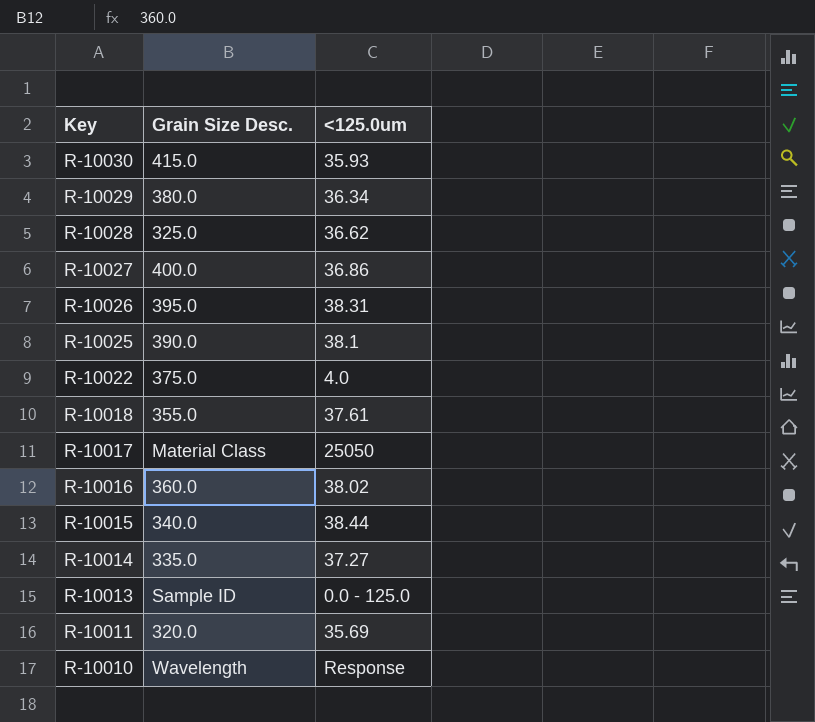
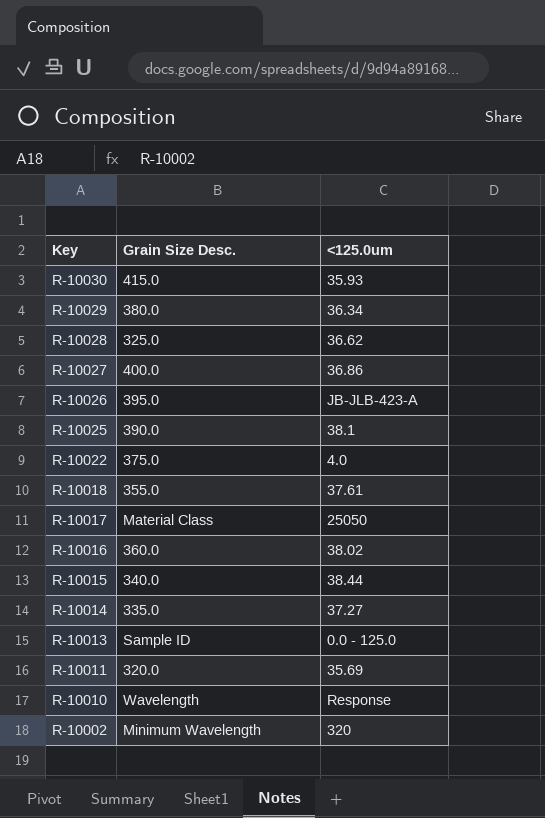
R-10026 | <125.0um: 38.31 -> JB-JLB-423-A
row R-10002: none -> Minimum Wavelength | 320

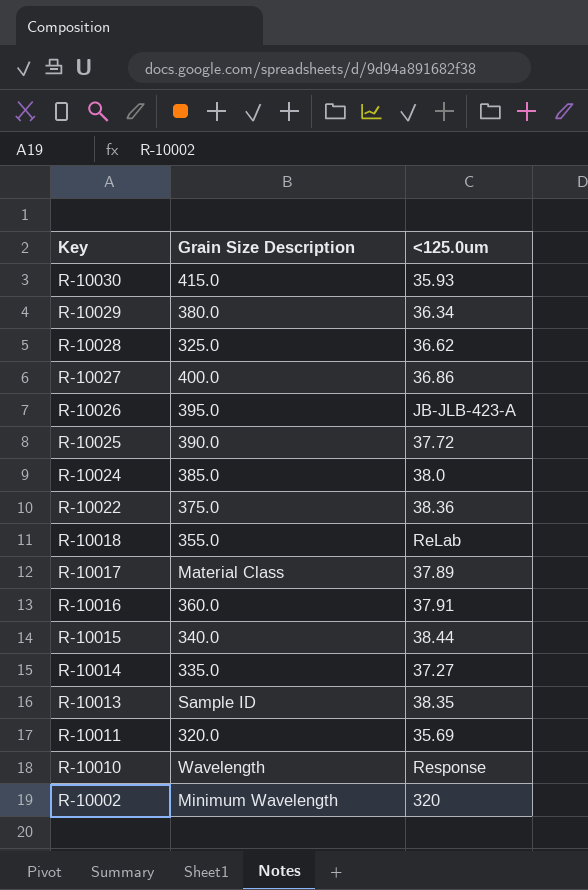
column name: Grain Size Desc. -> Grain Size Description
R-10025 | <125.0um: 38.1 -> 37.72
row R-10024: none -> 385.0 | 38.0
R-10022 | <125.0um: 4.0 -> 38.36
R-10018 | <125.0um: 37.61 -> ReLab
R-10017 | <125.0um: 25050 -> 37.89
R-10016 | <125.0um: 38.02 -> 37.91
R-10013 | <125.0um: 0.0 - 125.0 -> 38.35

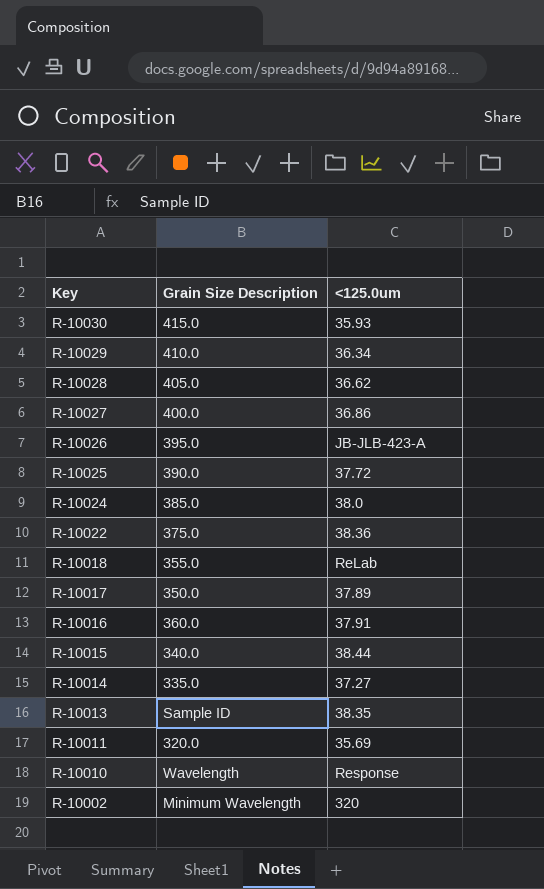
R-10029 | Grain Size Description: 380.0 -> 410.0
R-10028 | Grain Size Description: 325.0 -> 405.0
R-10017 | Grain Size Description: Material Class -> 350.0

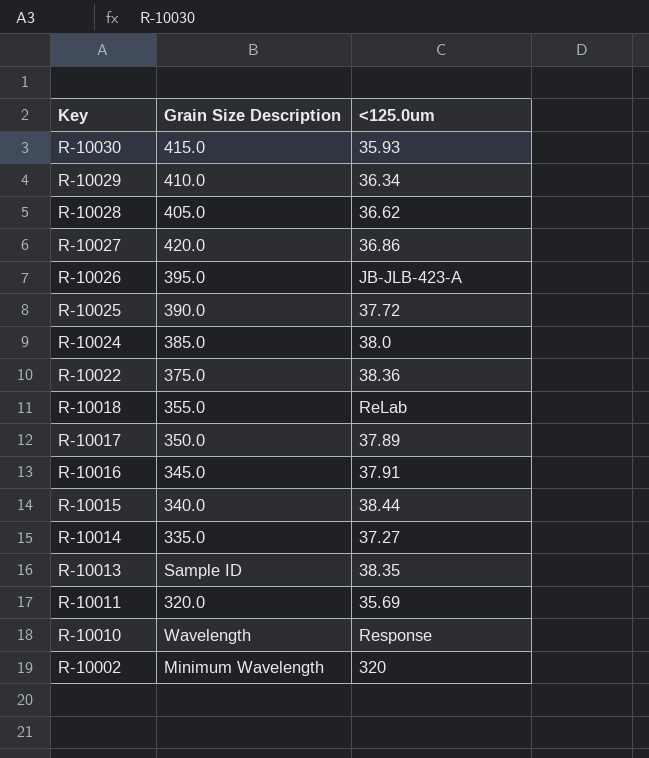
R-10027 | Grain Size Description: 400.0 -> 420.0
R-10016 | Grain Size Description: 360.0 -> 345.0

